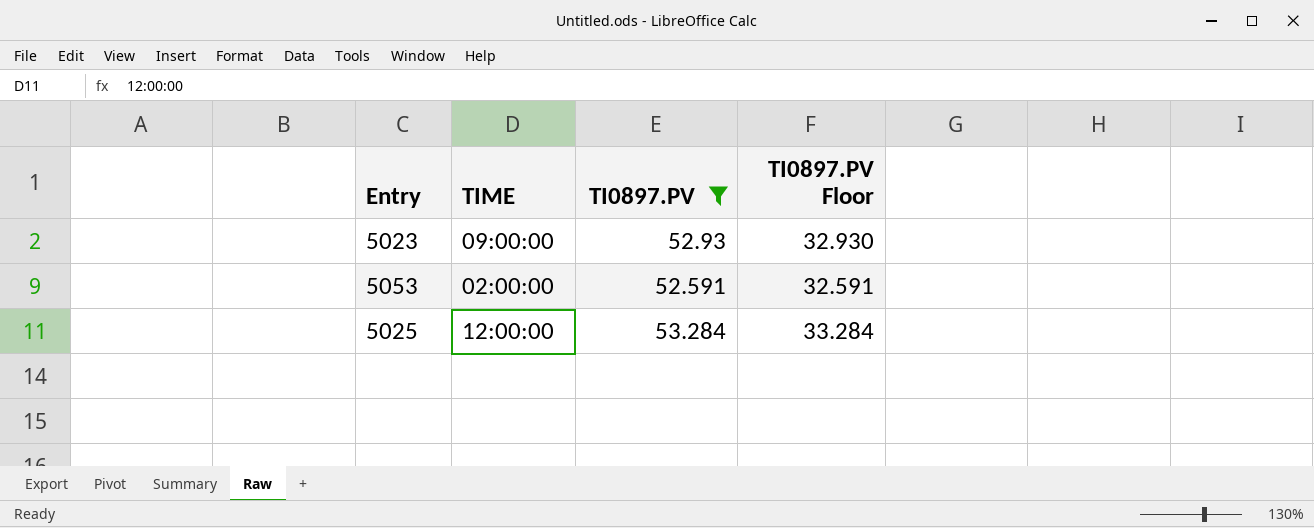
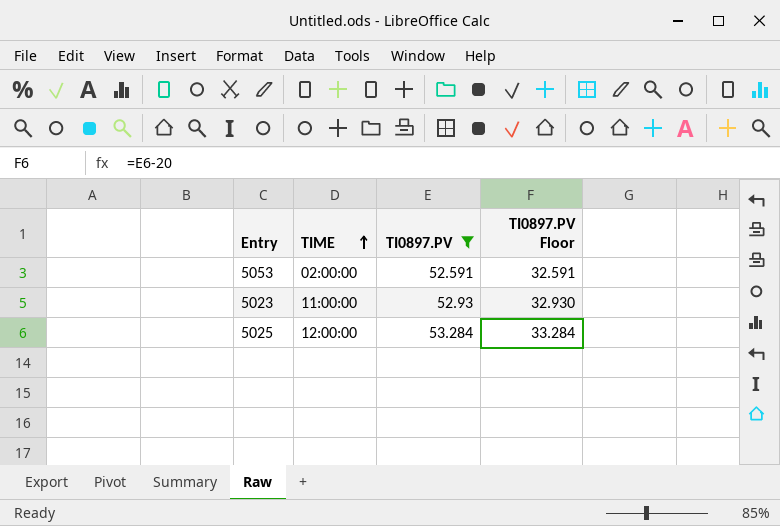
row order: none -> TIME ascending
5023 | TIME: 09:00:00 -> 11:00:00

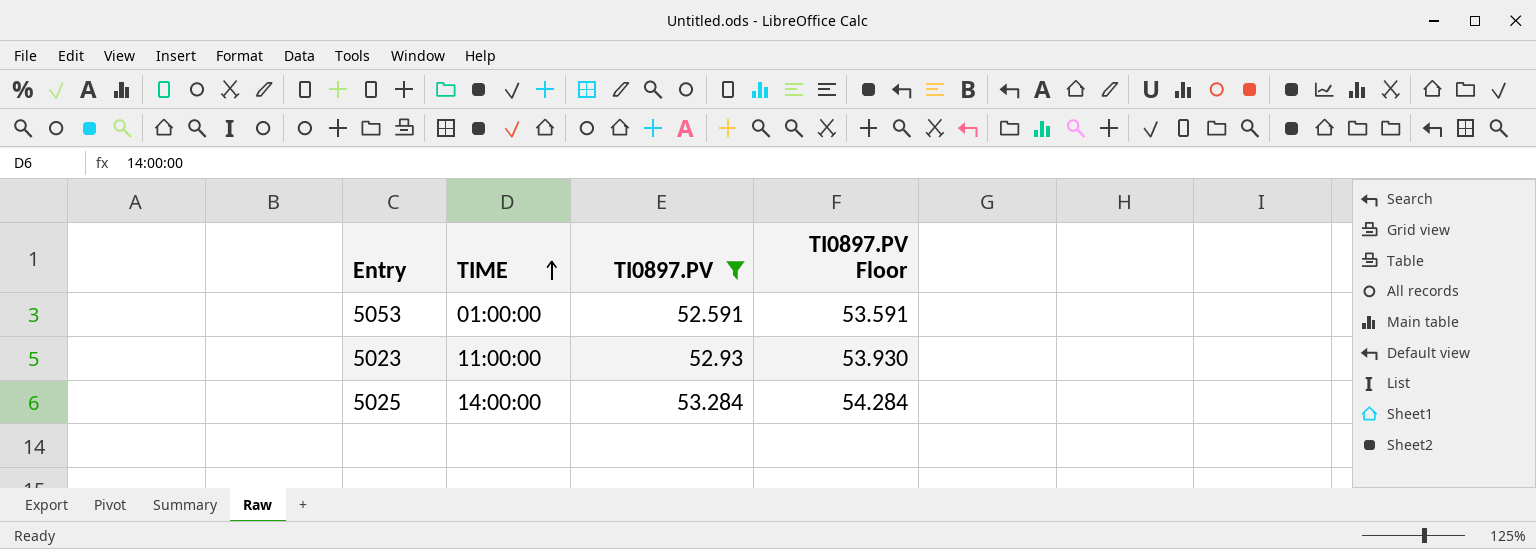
column TI0897.PV Floor | formula: [TI0897.PV] - 20 -> [TI0897.PV] + 1
5053 | TIME: 02:00:00 -> 01:00:00
5025 | TIME: 12:00:00 -> 14:00:00

